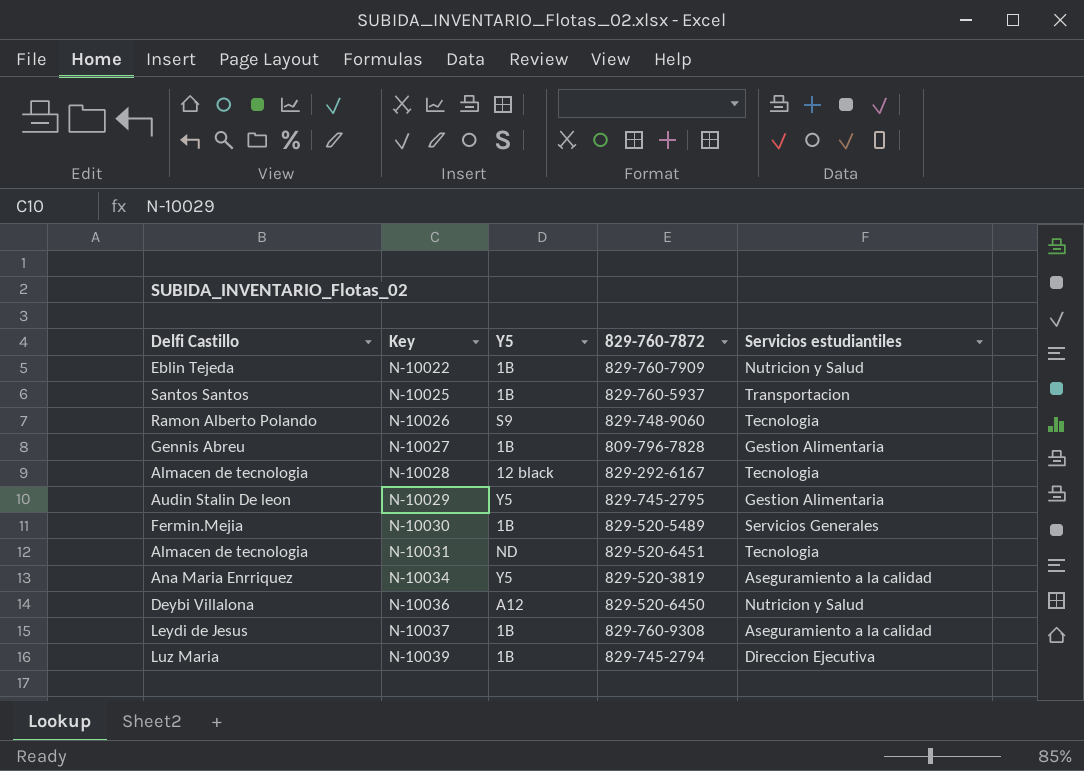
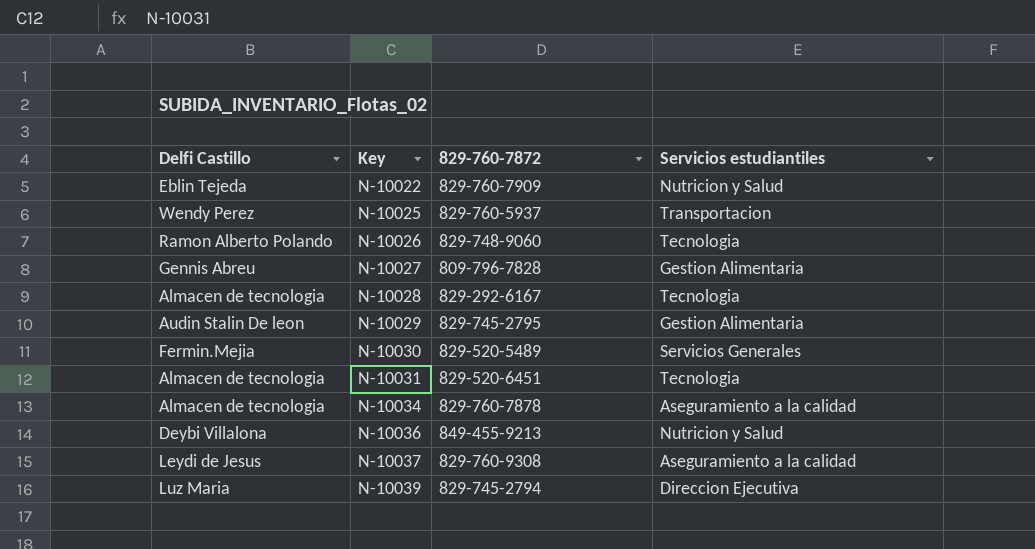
column Y5 | position: 3 -> none
N-10025 | Delfi Castillo: Santos Santos -> Wendy Perez
N-10034 | Delfi Castillo: Ana Maria Enrriquez -> Almacen de tecnologia
N-10034 | 829-760-7872: 829-520-3819 -> 829-760-7878
N-10036 | 829-760-7872: 829-520-6450 -> 849-455-9213

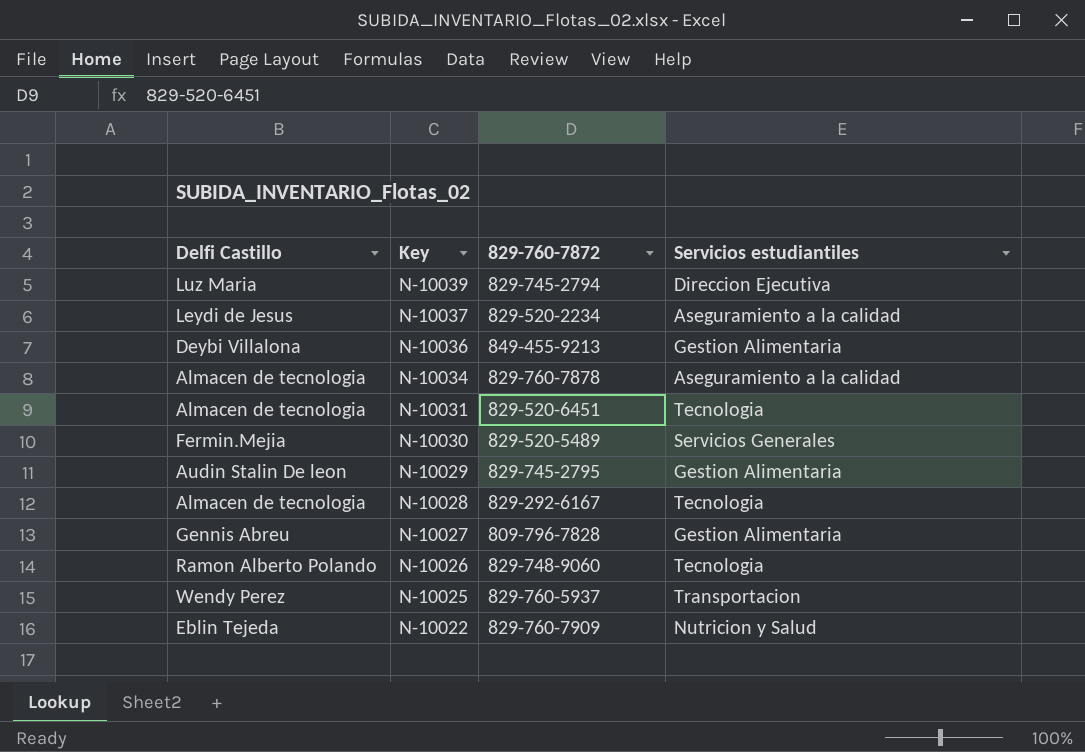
row order: Key ascending -> Key descending
N-10037 | 829-760-7872: 829-760-9308 -> 829-520-2234
N-10036 | Servicios estudiantiles: Nutricion y Salud -> Gestion Alimentaria

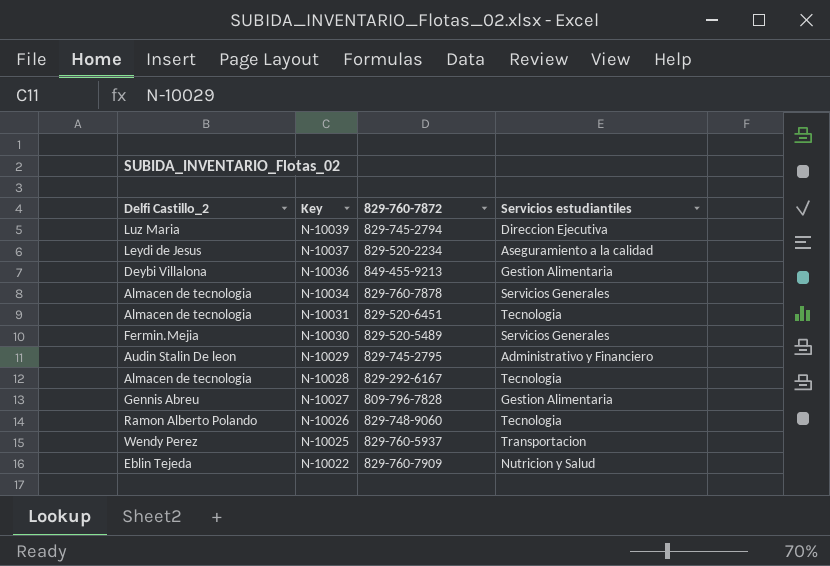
column name: Delfi Castillo -> Delfi Castillo_2
N-10034 | Servicios estudiantiles: Aseguramiento a la calidad -> Servicios Generales
N-10029 | Servicios estudiantiles: Gestion Alimentaria -> Administrativo y Financiero

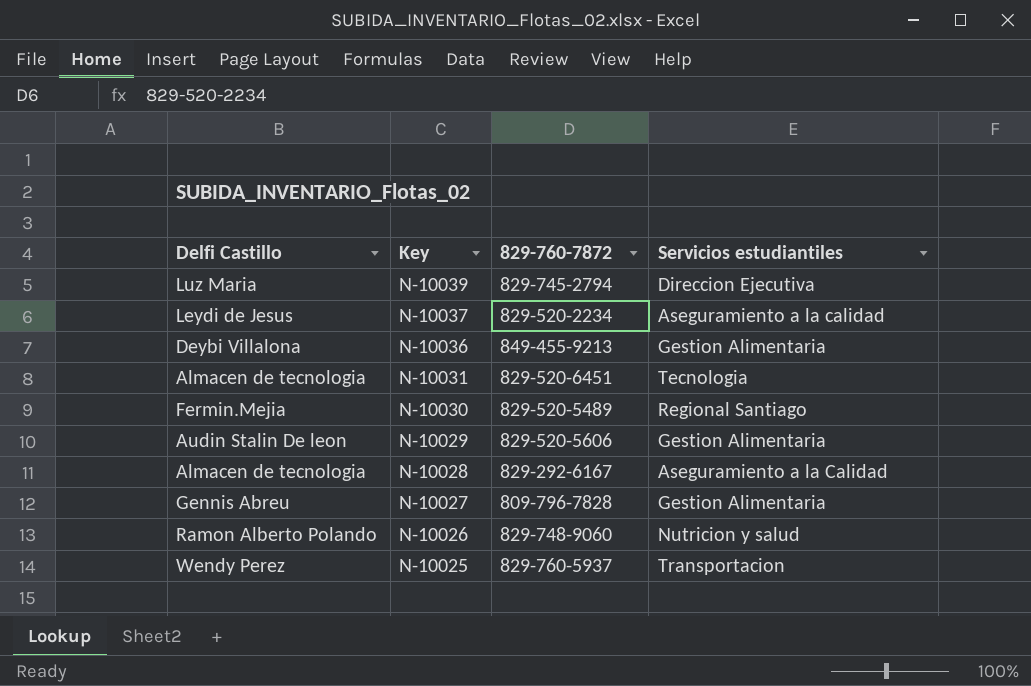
column name: Delfi Castillo_2 -> Delfi Castillo
row N-10034: Almacen de tecnologia | 829-760-7878 | Servicios Generales -> none
row N-10022: Eblin Tejeda | 829-760-7909 | Nutricion y Salud -> none
N-10030 | Servicios estudiantiles: Servicios Generales -> Regional Santiago
N-10029 | 829-760-7872: 829-745-2795 -> 829-520-5606
N-10029 | Servicios estudiantiles: Administrativo y Financiero -> Gestion Alimentaria
N-10028 | Servicios estudiantiles: Tecnologia -> Aseguramiento a la Calidad
N-10026 | Servicios estudiantiles: Tecnologia -> Nutricion y salud

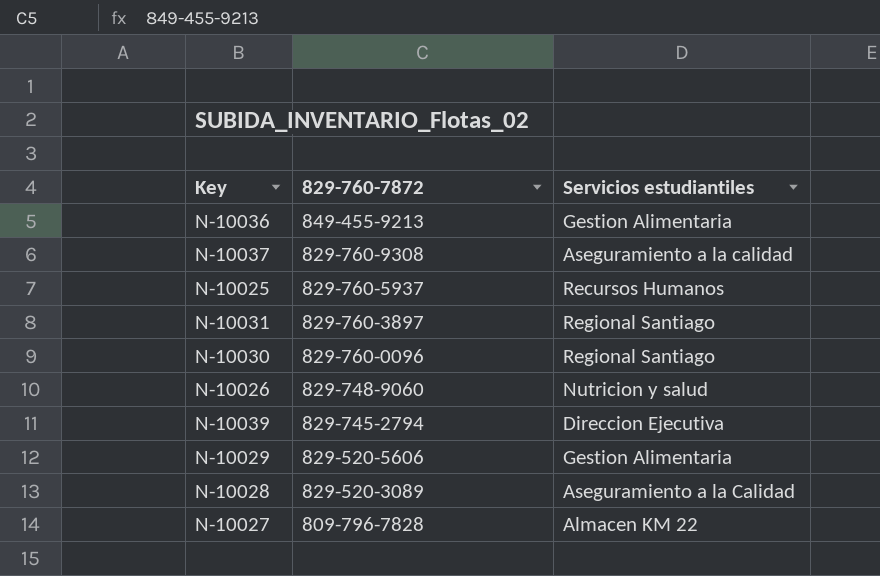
row order: Key descending -> 829-760-7872 descending
column Delfi Castillo | position: 1 -> none
N-10037 | 829-760-7872: 829-520-2234 -> 829-760-9308
N-10025 | Servicios estudiantiles: Transportacion -> Recursos Humanos
N-10031 | 829-760-7872: 829-520-6451 -> 829-760-3897
N-10031 | Servicios estudiantiles: Tecnologia -> Regional Santiago
N-10030 | 829-760-7872: 829-520-5489 -> 829-760-0096
N-10028 | 829-760-7872: 829-292-6167 -> 829-520-3089
N-10027 | Servicios estudiantiles: Gestion Alimentaria -> Almacen KM 22

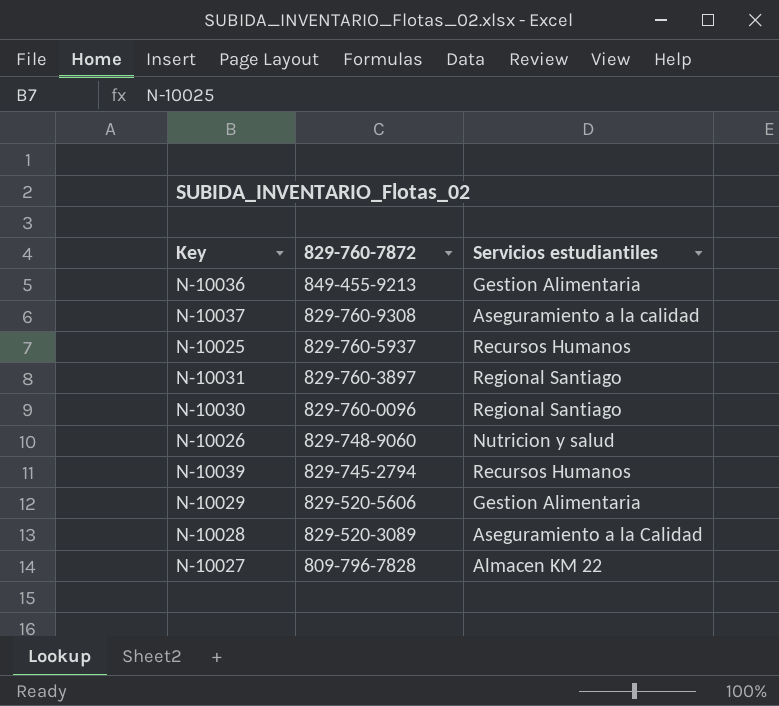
N-10039 | Servicios estudiantiles: Direccion Ejecutiva -> Recursos Humanos

